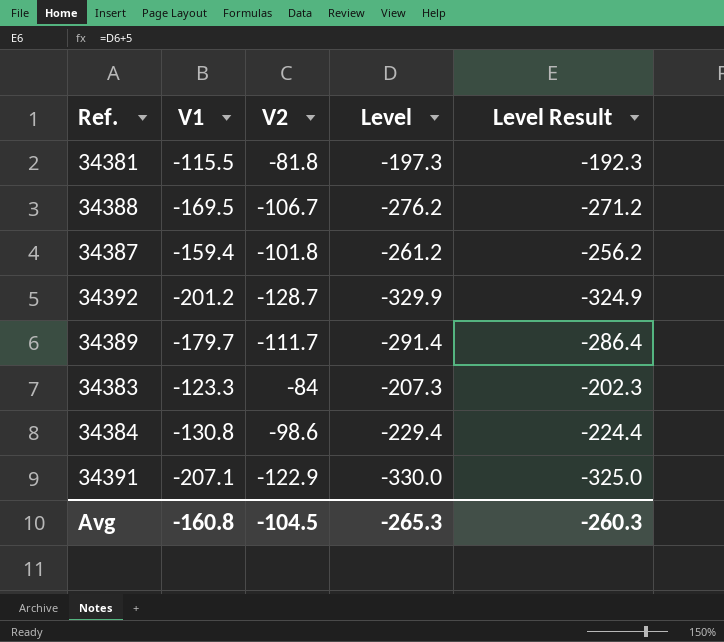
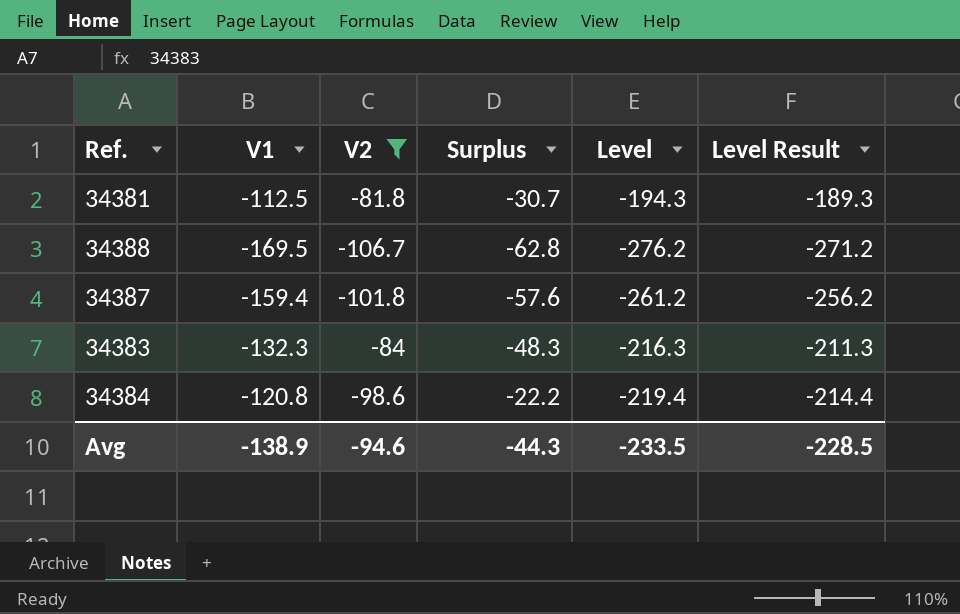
filter: none -> V2 >= -106.7
column Surplus | formula: none -> [V1] - [V2]
34381 | V1: -115.5 -> -112.5
34381 | Level: -197.3 -> -194.3
34381 | Level Result: -192.3 -> -189.3
34383 | V1: -123.3 -> -132.3
34383 | Level: -207.3 -> -216.3
34383 | Level Result: -202.3 -> -211.3
34384 | V1: -130.8 -> -120.8
34384 | Level: -229.4 -> -219.4
34384 | Level Result: -224.4 -> -214.4
Avg | V1: -160.8 -> -138.9
Avg | V2: -104.5 -> -94.6
Avg | Level: -265.3 -> -233.5
Avg | Level Result: -260.3 -> -228.5

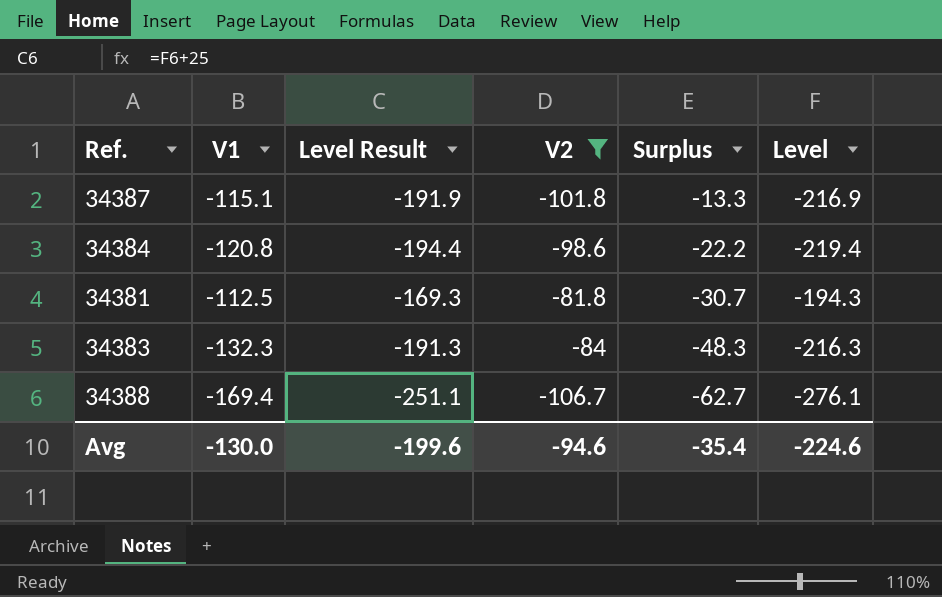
row order: none -> Surplus descending
column Level Result | formula: [Level] + 5 -> [Level] + 25
column Level Result | position: 6 -> 3
34387 | V1: -159.4 -> -115.1
34387 | Surplus: -57.6 -> -13.3
34387 | Level: -261.2 -> -216.9
34388 | V1: -169.5 -> -169.4
34388 | Surplus: -62.8 -> -62.7
34388 | Level: -276.2 -> -276.1
Avg | V1: -138.9 -> -130.0
Avg | Level Result: -228.5 -> -199.6
Avg | Surplus: -44.3 -> -35.4
Avg | Level: -233.5 -> -224.6

